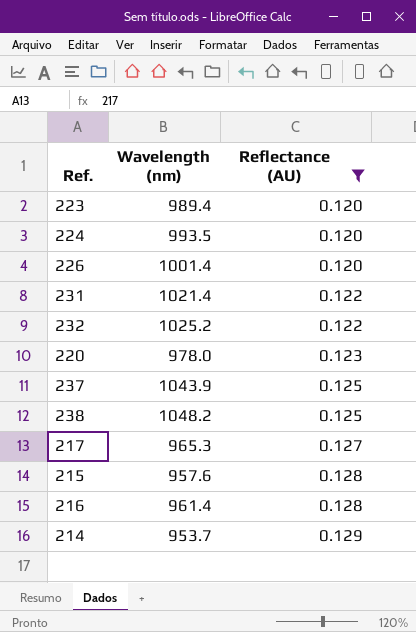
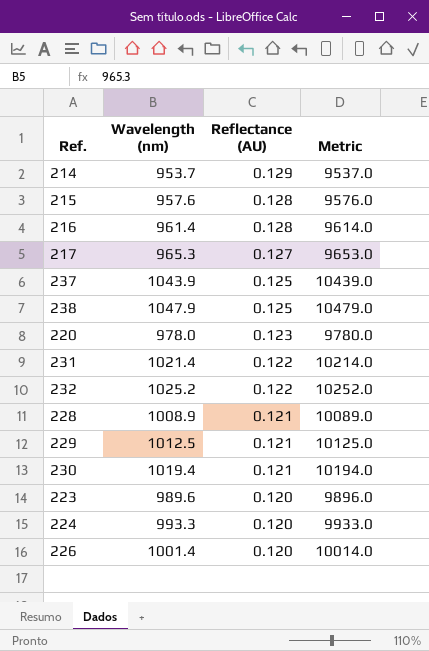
filter: Reflectance (AU) != 0.121 -> none
row order: Reflectance (AU) ascending -> Reflectance (AU) descending
column Metric | formula: none -> [Wavelength (nm)] * 10
238 | Wavelength (nm): 1048.2 -> 1047.9
223 | Wavelength (nm): 989.4 -> 989.6
224 | Wavelength (nm): 993.5 -> 993.3

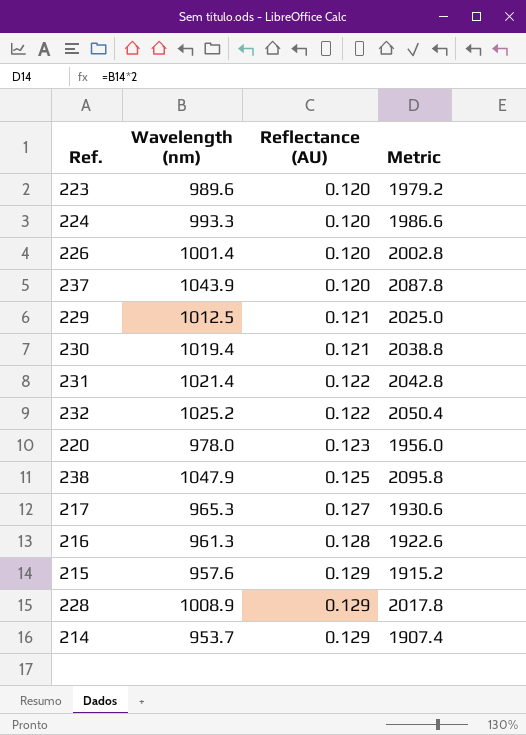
row order: Reflectance (AU) descending -> Reflectance (AU) ascending
column Metric | formula: [Wavelength (nm)] * 10 -> [Wavelength (nm)] * 2
237 | Reflectance (AU): 0.125 -> 0.120
216 | Wavelength (nm): 961.4 -> 961.3
215 | Reflectance (AU): 0.128 -> 0.129
228 | Reflectance (AU): 0.121 -> 0.129

